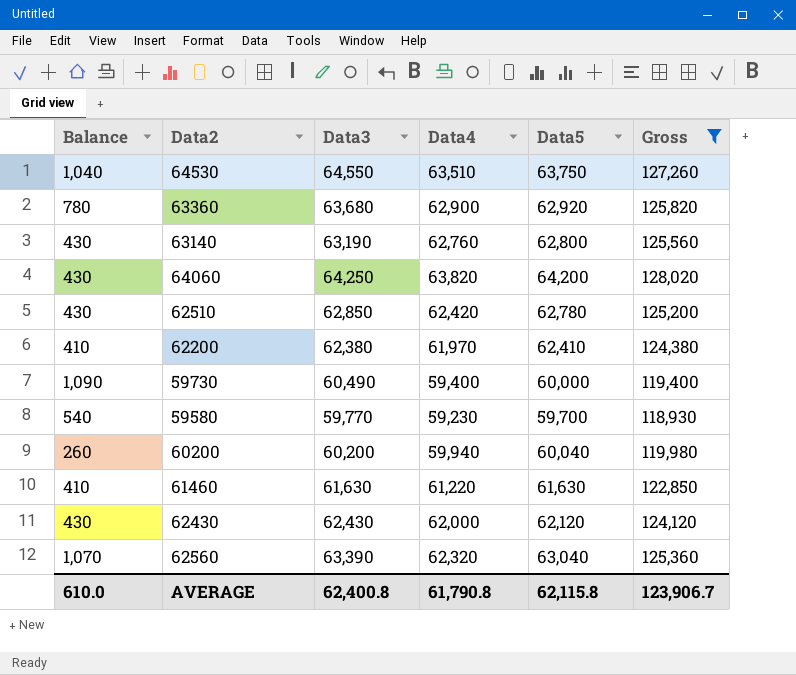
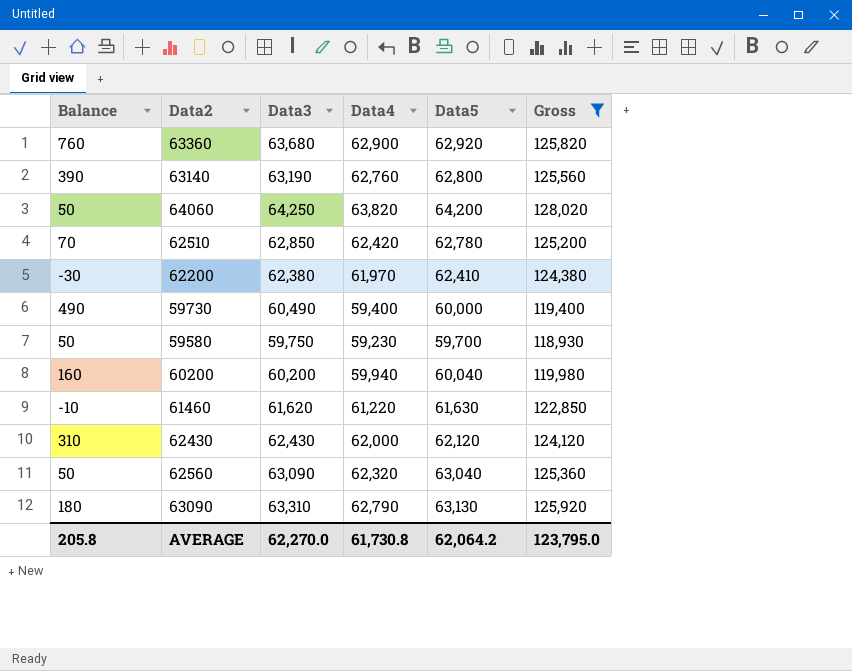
column Balance | formula: [Data3] - [Data4] -> [Data3] - [Data5]
row 64530: 1,040 | 64,550 | 63,510 | 63,750 | 127,260 -> none
59580 | Data3: 59,770 -> 59,750
61460 | Data3: 61,630 -> 61,620
62560 | Data3: 63,390 -> 63,090
row 63090: none -> 180 | 63,310 | 62,790 | 63,130 | 125,920
AVERAGE | Balance: 610.0 -> 205.8
AVERAGE | Data3: 62,400.8 -> 62,270.0
AVERAGE | Data4: 61,790.8 -> 61,730.8
AVERAGE | Data5: 62,115.8 -> 62,064.2
AVERAGE | Gross: 123,906.7 -> 123,795.0

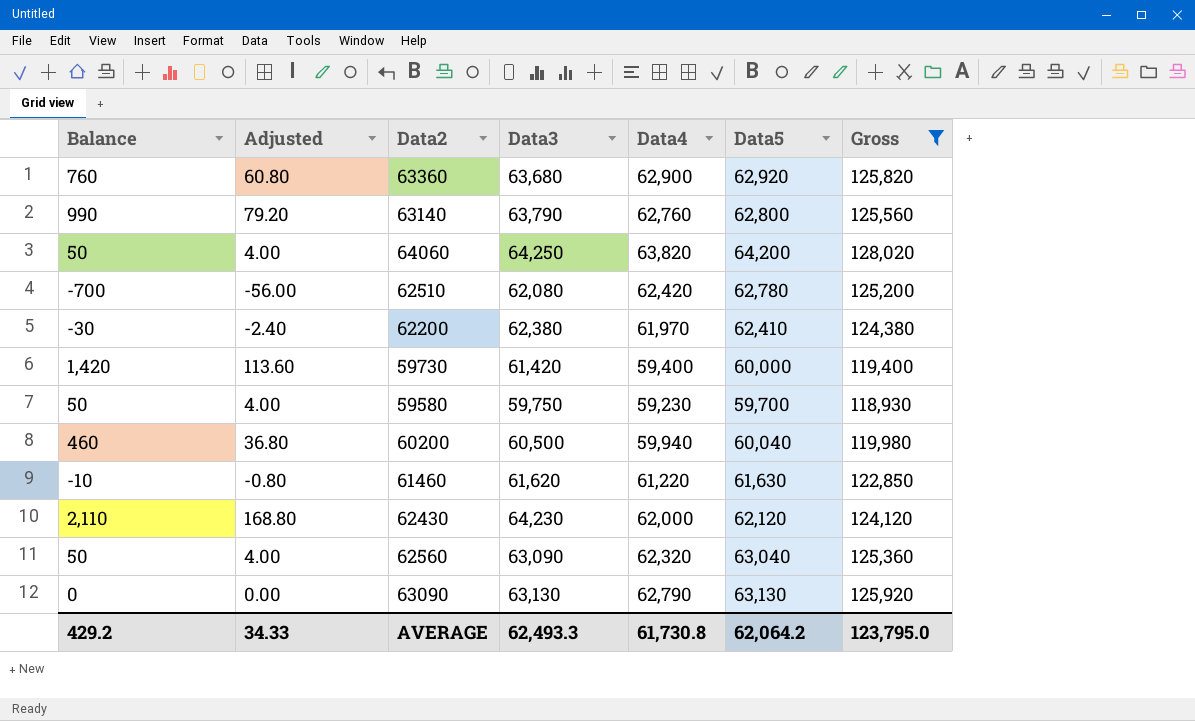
column Adjusted | formula: none -> [Balance] * 0.08
63140 | Balance: 390 -> 990
63140 | Data3: 63,190 -> 63,790
62510 | Balance: 70 -> -700
62510 | Data3: 62,850 -> 62,080
59730 | Balance: 490 -> 1,420
59730 | Data3: 60,490 -> 61,420
60200 | Balance: 160 -> 460
60200 | Data3: 60,200 -> 60,500
62430 | Balance: 310 -> 2,110
62430 | Data3: 62,430 -> 64,230
63090 | Balance: 180 -> 0
63090 | Data3: 63,310 -> 63,130
AVERAGE | Balance: 205.8 -> 429.2
AVERAGE | Data3: 62,270.0 -> 62,493.3

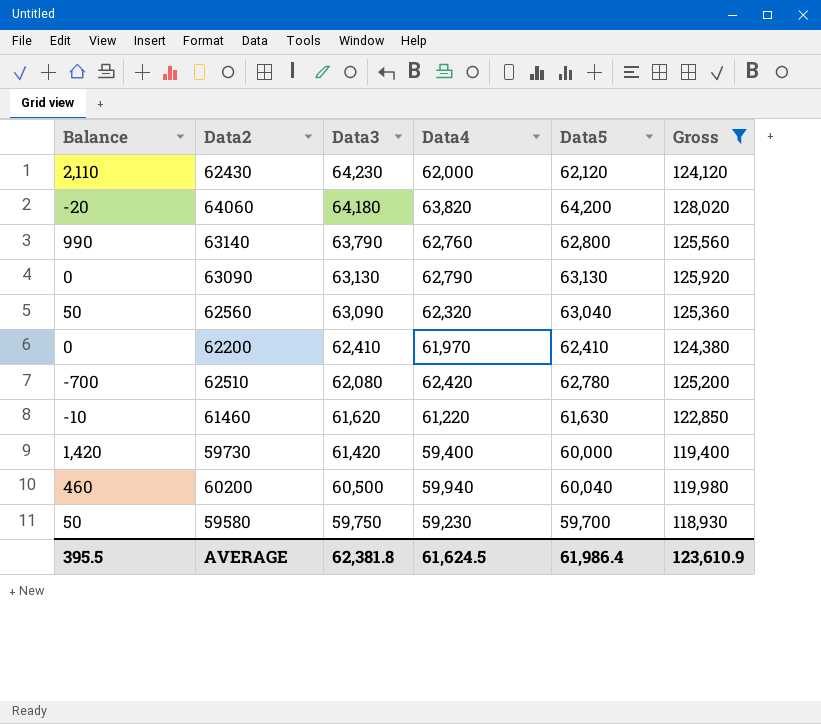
row order: none -> Data3 descending
column Adjusted | formula: [Balance] * 0.08 -> none
row 63360: 760 | 60.80 | 63,680 | 62,900 | 62,920 | 125,820 -> none
64060 | Balance: 50 -> -20
64060 | Data3: 64,250 -> 64,180
62200 | Balance: -30 -> 0
62200 | Data3: 62,380 -> 62,410
AVERAGE | Balance: 429.2 -> 395.5
AVERAGE | Data3: 62,493.3 -> 62,381.8
AVERAGE | Data4: 61,730.8 -> 61,624.5
AVERAGE | Data5: 62,064.2 -> 61,986.4
AVERAGE | Gross: 123,795.0 -> 123,610.9

